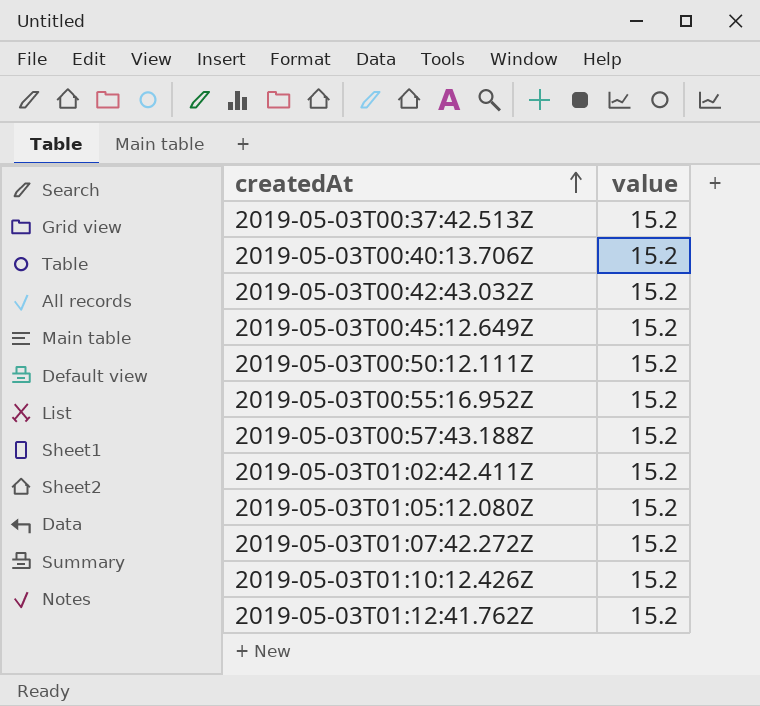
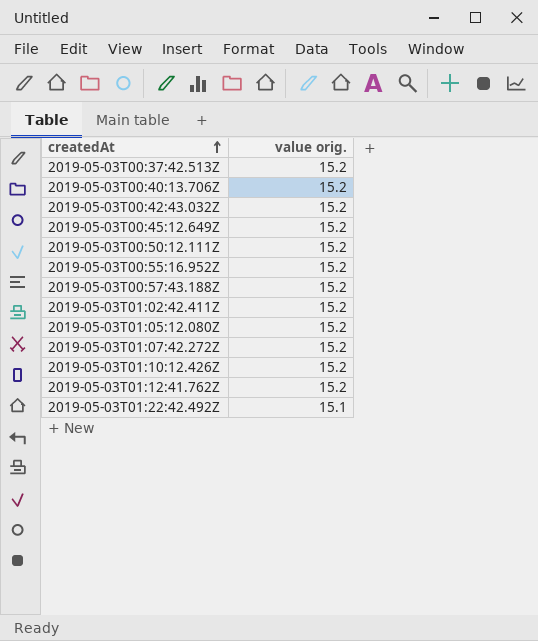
column name: value -> value orig.
row 2019-05-03T01:22:42.492Z: none -> 15.1

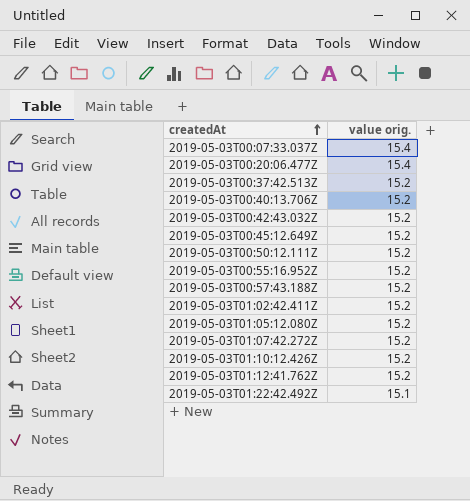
row 2019-05-03T00:07:33.037Z: none -> 15.4
row 2019-05-03T00:20:06.477Z: none -> 15.4

